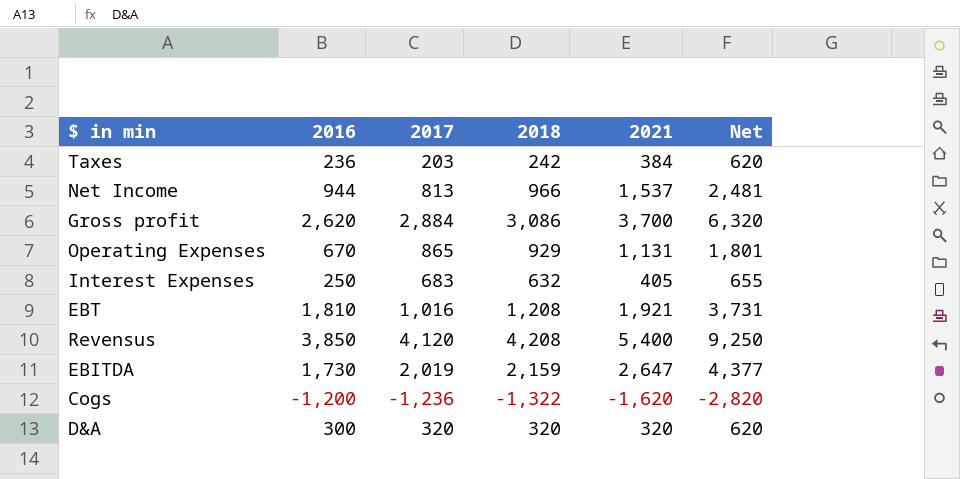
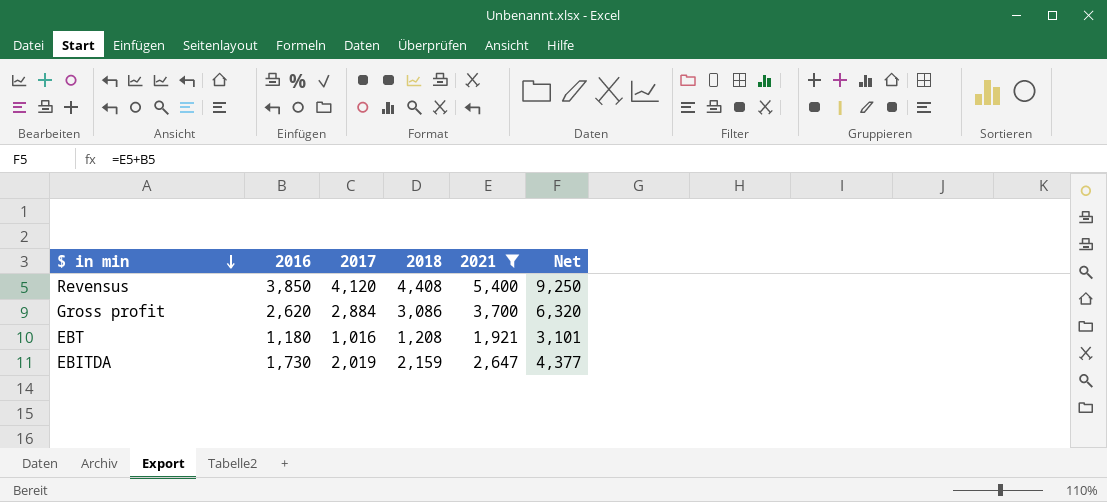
filter: none -> 2021 >= 1,921
row order: none -> $ in min descending
Revensus | 2018: 4,208 -> 4,408
EBT | 2016: 1,810 -> 1,180
EBT | Net: 3,731 -> 3,101

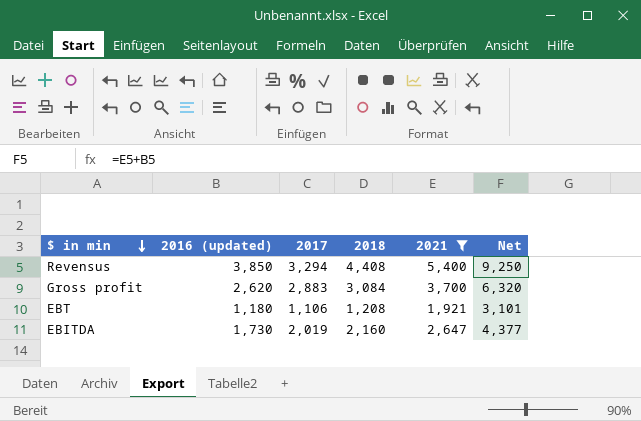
column name: 2016 -> 2016 (updated)
Revensus | 2017: 4,120 -> 3,294
Gross profit | 2017: 2,884 -> 2,883
Gross profit | 2018: 3,086 -> 3,084
EBT | 2017: 1,016 -> 1,106
EBITDA | 2018: 2,159 -> 2,160

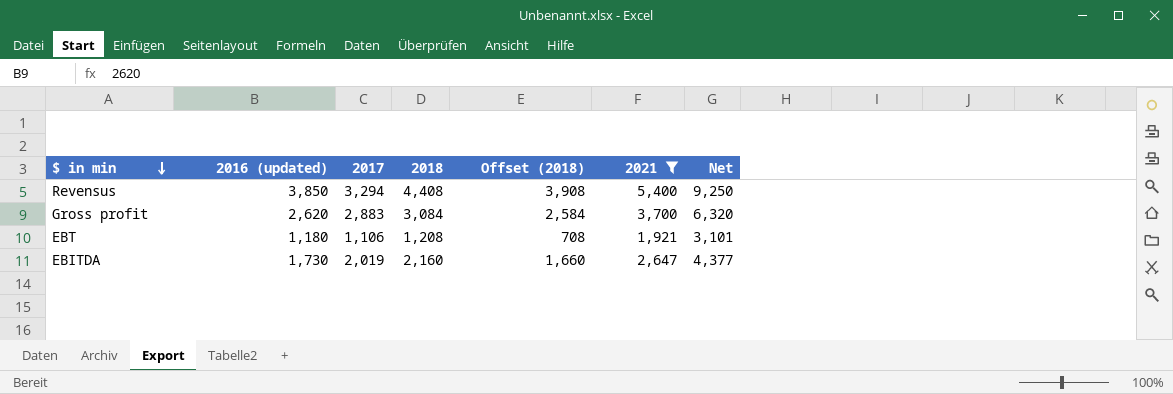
column Offset (2018) | formula: none -> [2018] - 500

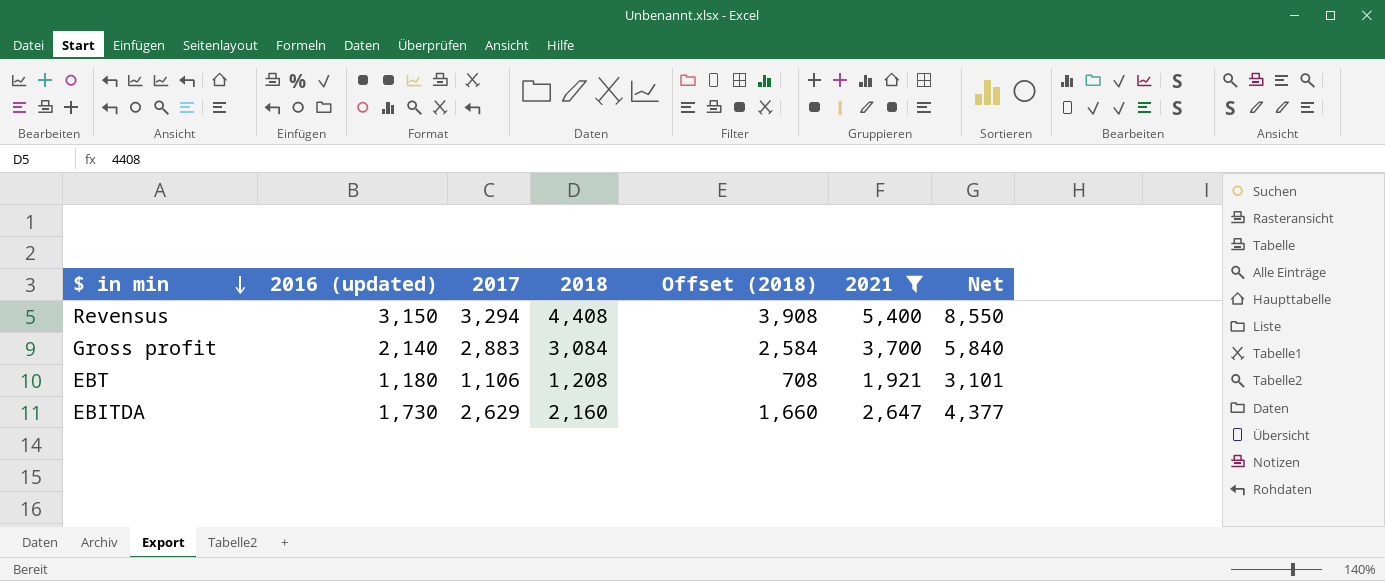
Revensus | 2016 (updated): 3,850 -> 3,150
Revensus | Net: 9,250 -> 8,550
Gross profit | 2016 (updated): 2,620 -> 2,140
Gross profit | Net: 6,320 -> 5,840
EBITDA | 2017: 2,019 -> 2,629

